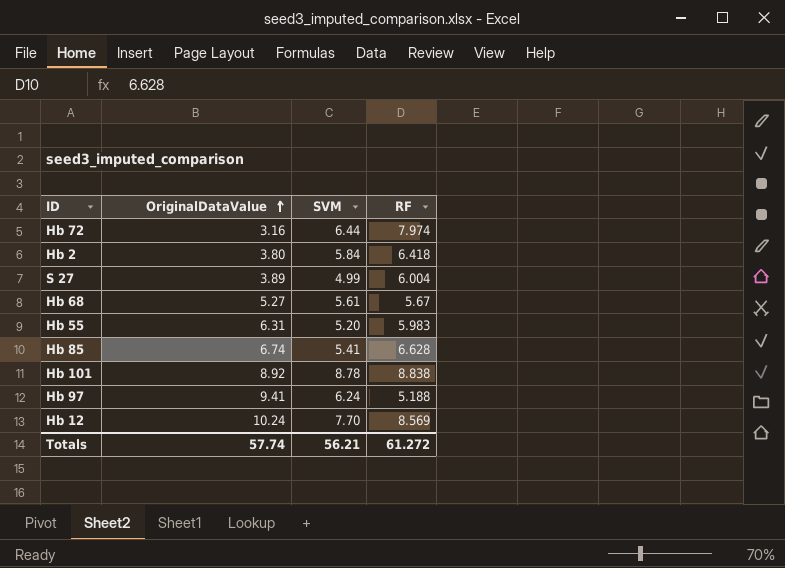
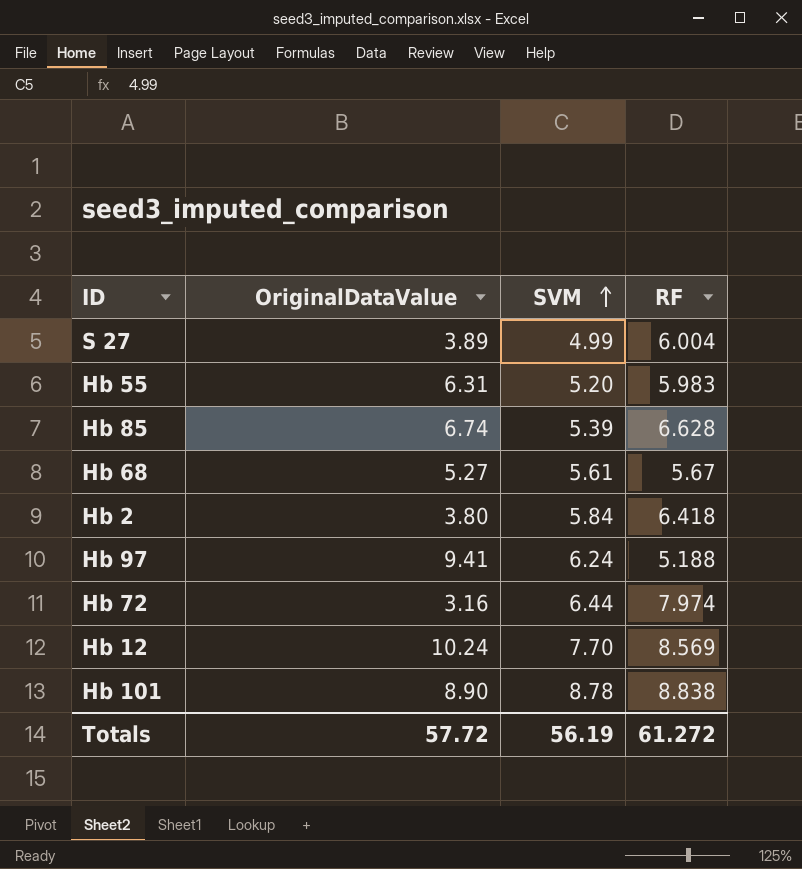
row order: OriginalDataValue ascending -> SVM ascending
Hb 85 | SVM: 5.41 -> 5.39
Hb 101 | OriginalDataValue: 8.92 -> 8.90
Totals | OriginalDataValue: 57.74 -> 57.72
Totals | SVM: 56.21 -> 56.19

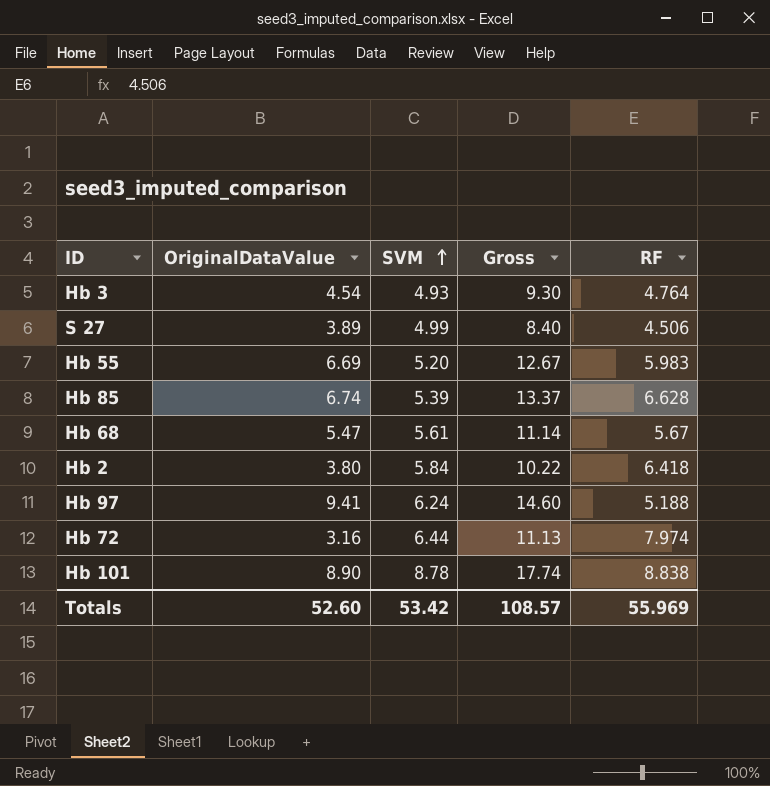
column Gross | formula: none -> [OriginalDataValue] + [RF]
row Hb 12: 10.24 | 7.70 | 8.569 -> none
row Hb 3: none -> 4.54 | 4.93 | 9.30 | 4.764
S 27 | RF: 6.004 -> 4.506
Hb 55 | OriginalDataValue: 6.31 -> 6.69
Hb 68 | OriginalDataValue: 5.27 -> 5.47
Totals | OriginalDataValue: 57.72 -> 52.60
Totals | SVM: 56.19 -> 53.42
Totals | RF: 61.272 -> 55.969

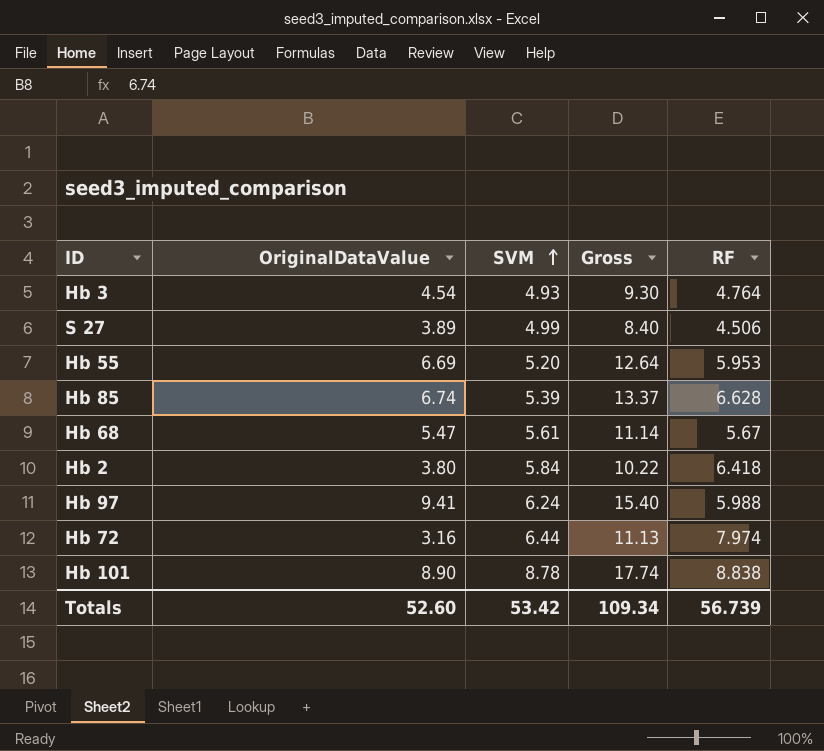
Hb 55 | Gross: 12.67 -> 12.64
Hb 55 | RF: 5.983 -> 5.953
Hb 97 | Gross: 14.60 -> 15.40
Hb 97 | RF: 5.188 -> 5.988
Totals | Gross: 108.57 -> 109.34
Totals | RF: 55.969 -> 56.739

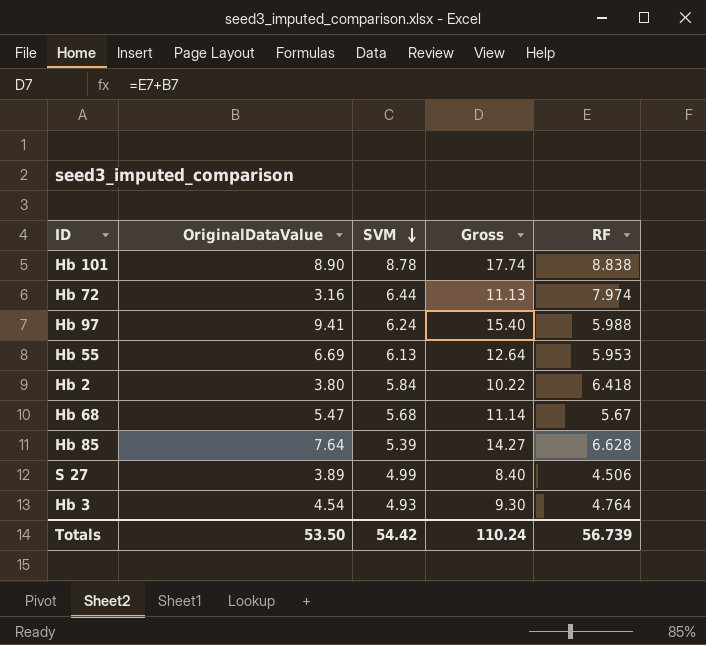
row order: SVM ascending -> SVM descending
Hb 55 | SVM: 5.20 -> 6.13
Hb 68 | SVM: 5.61 -> 5.68
Hb 85 | OriginalDataValue: 6.74 -> 7.64
Hb 85 | Gross: 13.37 -> 14.27
Totals | OriginalDataValue: 52.60 -> 53.50
Totals | SVM: 53.42 -> 54.42
Totals | Gross: 109.34 -> 110.24

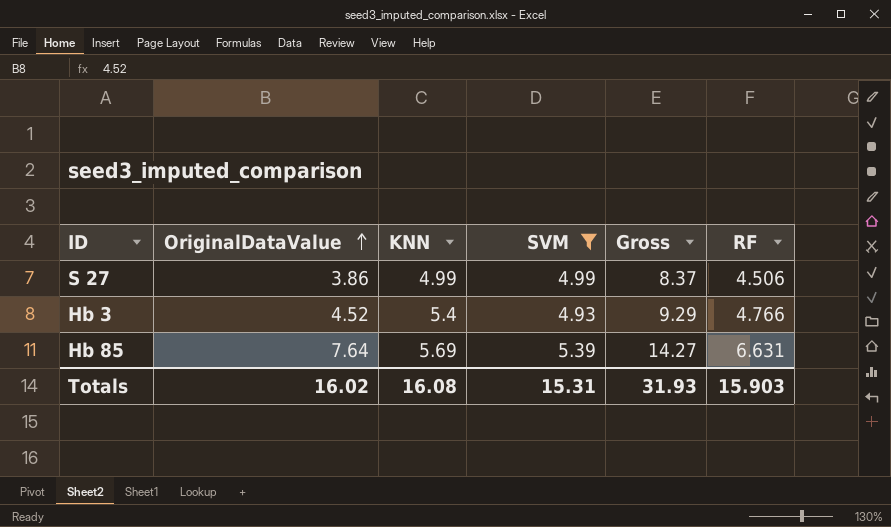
filter: none -> SVM <= 5.39
row order: SVM descending -> OriginalDataValue ascending
column KNN | position: none -> 3
S 27 | OriginalDataValue: 3.89 -> 3.86
S 27 | Gross: 8.40 -> 8.37
Hb 3 | OriginalDataValue: 4.54 -> 4.52
Hb 3 | Gross: 9.30 -> 9.29
Hb 3 | RF: 4.764 -> 4.766
Hb 85 | RF: 6.628 -> 6.631
Totals | OriginalDataValue: 53.50 -> 16.02
Totals | SVM: 54.42 -> 15.31
Totals | Gross: 110.24 -> 31.93
Totals | RF: 56.739 -> 15.903

